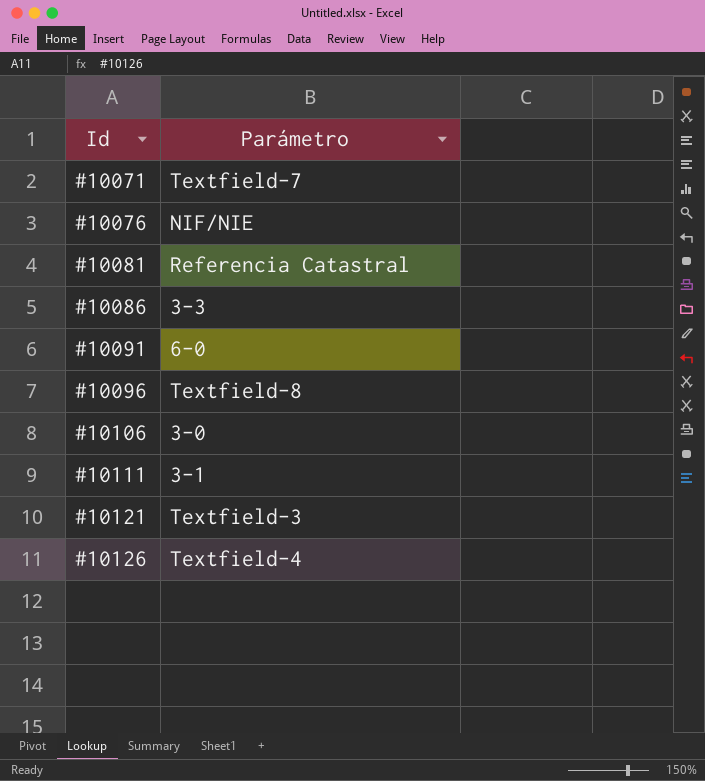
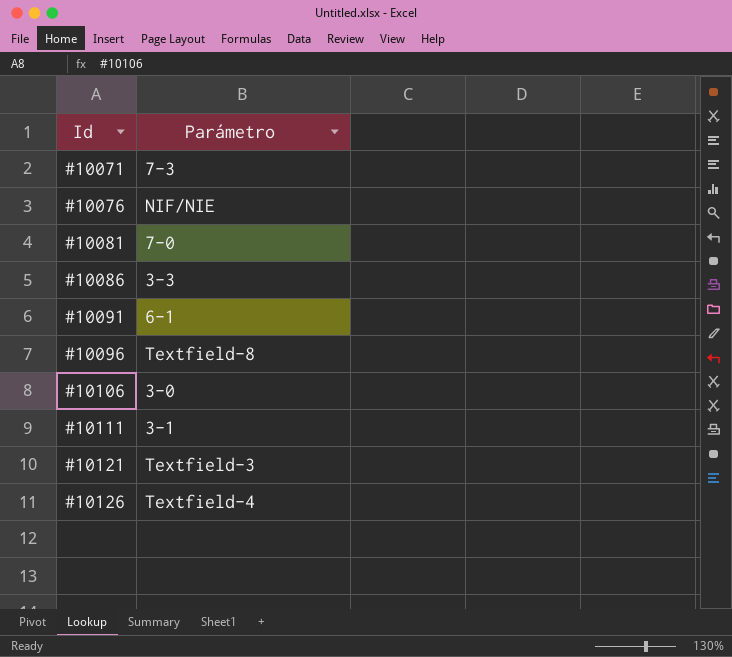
#10071 | Parámetro: Textfield-7 -> 7-3
#10081 | Parámetro: Referencia Catastral -> 7-0
#10091 | Parámetro: 6-0 -> 6-1

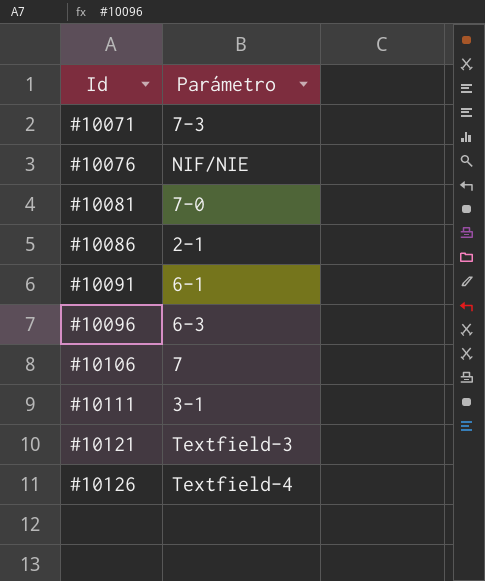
#10086 | Parámetro: 3-3 -> 2-1
#10096 | Parámetro: Textfield-8 -> 6-3
#10106 | Parámetro: 3-0 -> 7

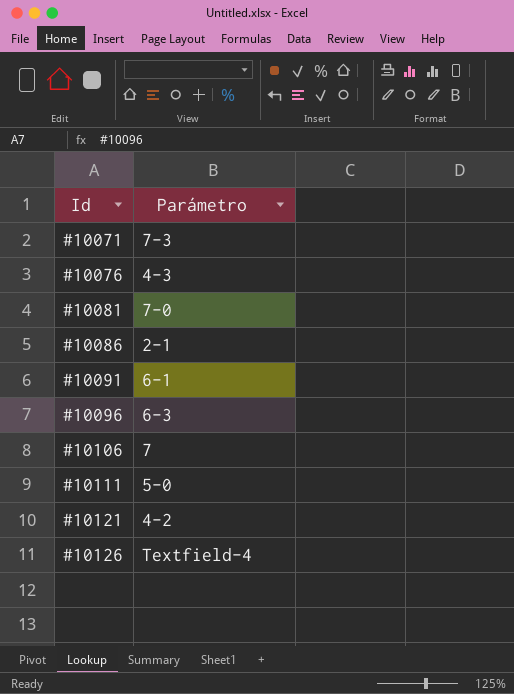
#10076 | Parámetro: NIF/NIE -> 4-3
#10111 | Parámetro: 3-1 -> 5-0
#10121 | Parámetro: Textfield-3 -> 4-2

